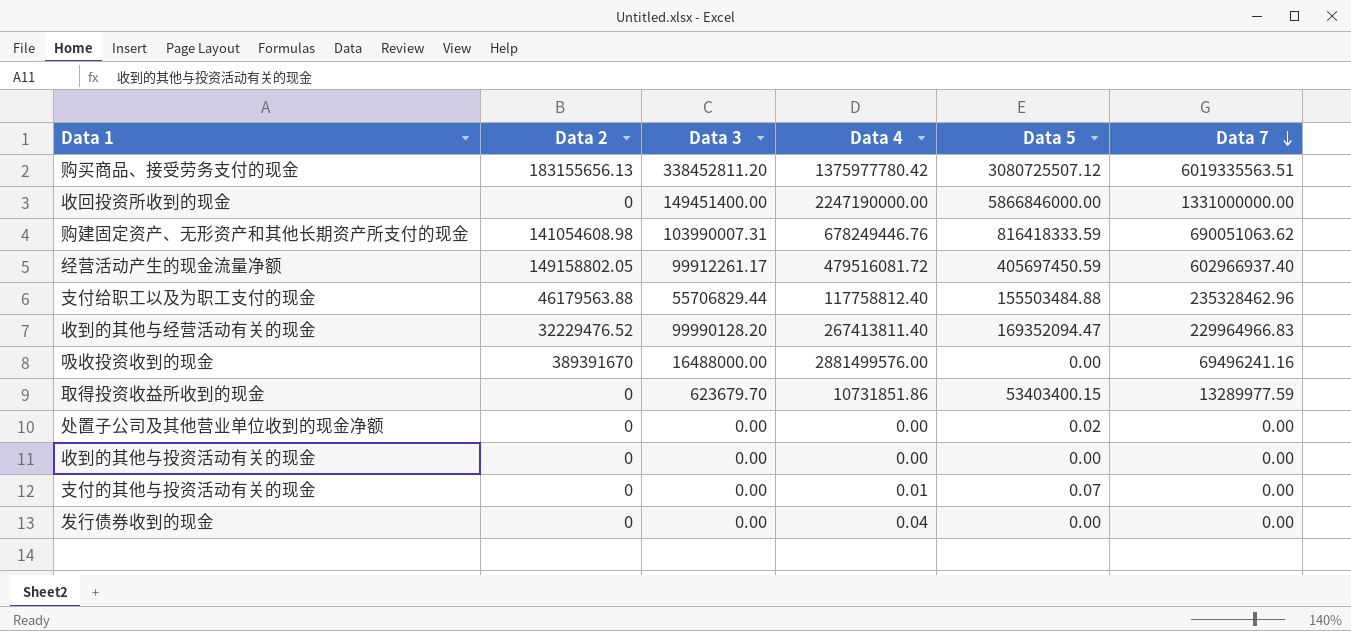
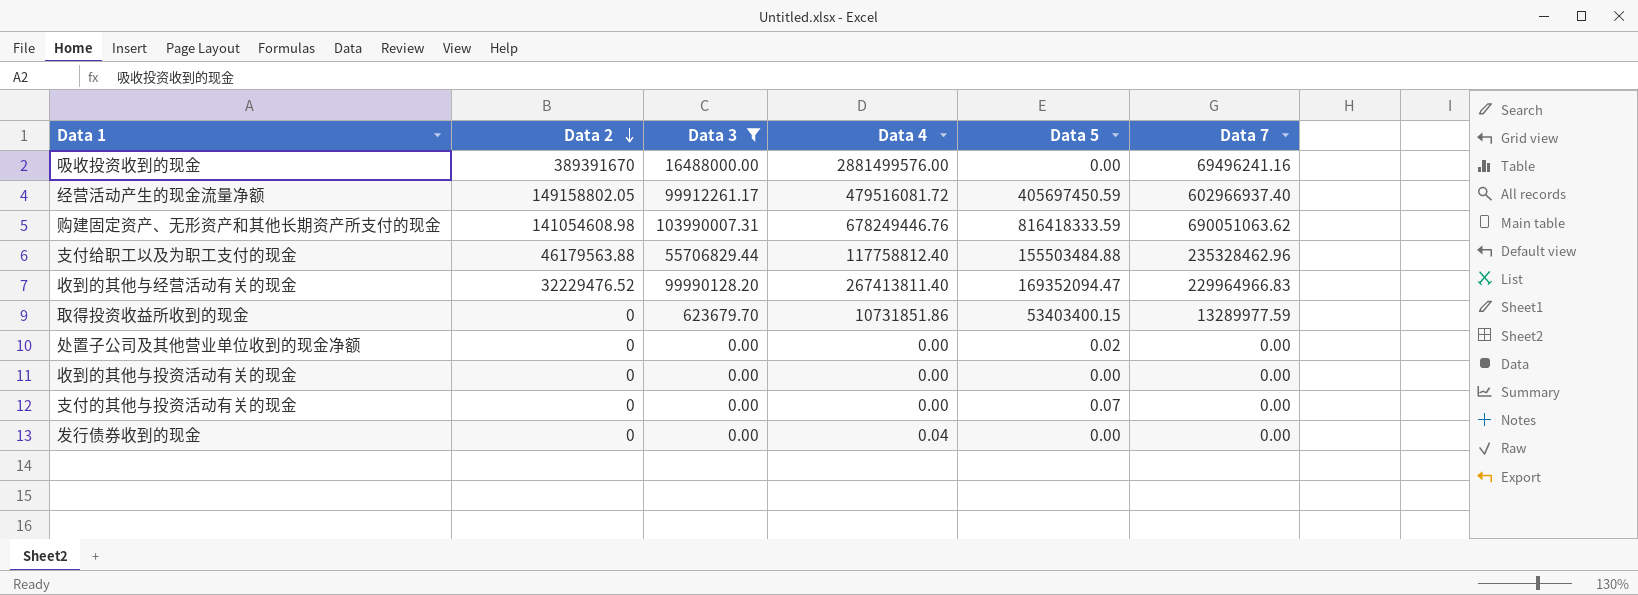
filter: none -> Data 3 <= 103990007.31
row order: Data 7 descending -> Data 2 descending
支付的其他与投资活动有关的现金 | Data 4: 0.01 -> 0.00

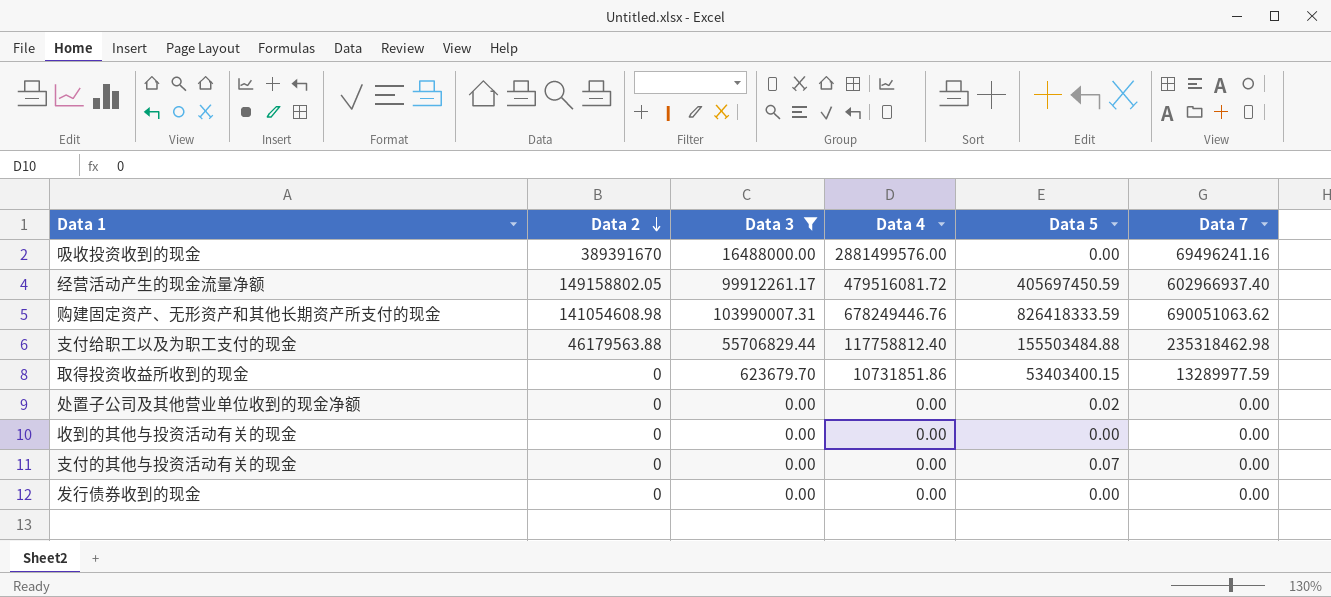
row 收到的其他与经营活动有关的现金: 32229476.52 | 99990128.20 | 267413811.40 | 169352094.47 | 229964966.83 -> none
购建固定资产、无形资产和其他长期资产所支付的现金 | Data 5: 816418333.59 -> 826418333.59
支付给职工以及为职工支付的现金 | Data 7: 235328462.96 -> 235318462.98
发行债券收到的现金 | Data 4: 0.04 -> 0.00

